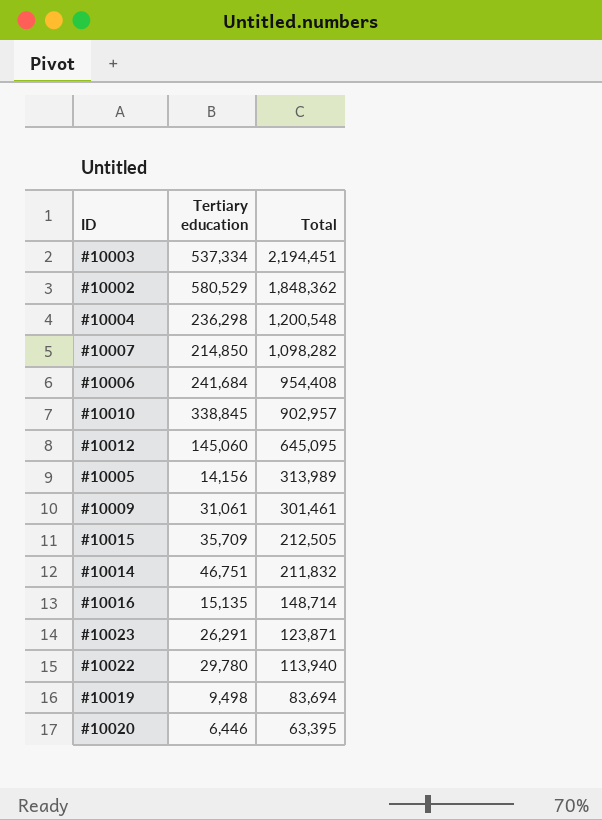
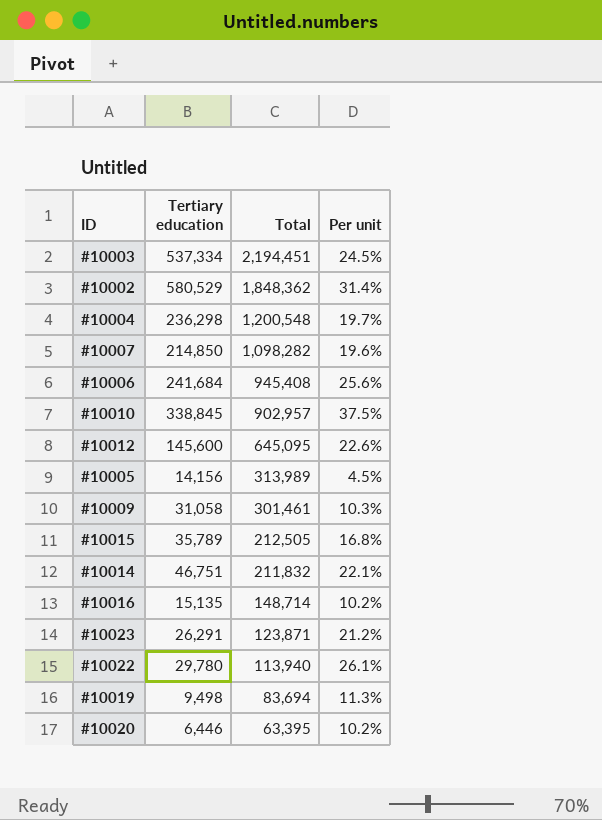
column Per unit | formula: none -> [Tertiary education] / [Total]
#10006 | Total: 954,408 -> 945,408
#10012 | Tertiary education: 145,060 -> 145,600
#10009 | Tertiary education: 31,061 -> 31,058
#10015 | Tertiary education: 35,709 -> 35,789

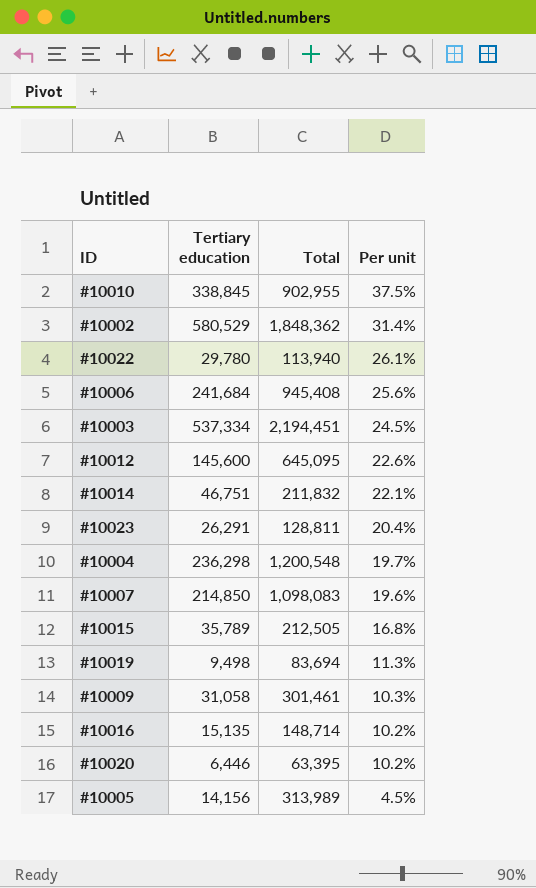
row order: Total descending -> Per unit descending
#10010 | Total: 902,957 -> 902,955
#10023 | Total: 123,871 -> 128,811
#10023 | Per unit: 21.2% -> 20.4%
#10007 | Total: 1,098,282 -> 1,098,083

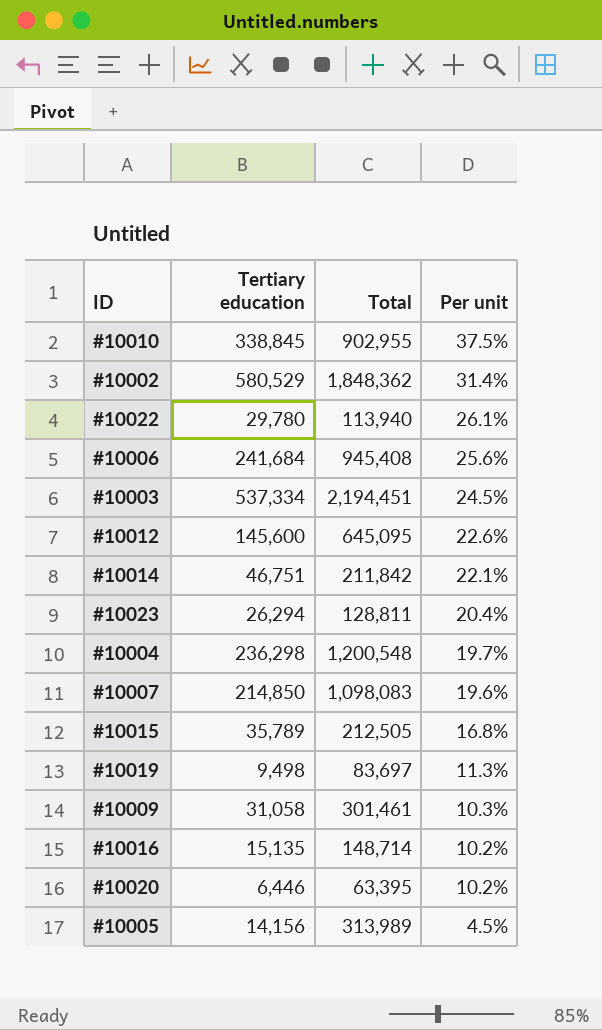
#10014 | Total: 211,832 -> 211,842
#10023 | Tertiary education: 26,291 -> 26,294
#10019 | Total: 83,694 -> 83,697

